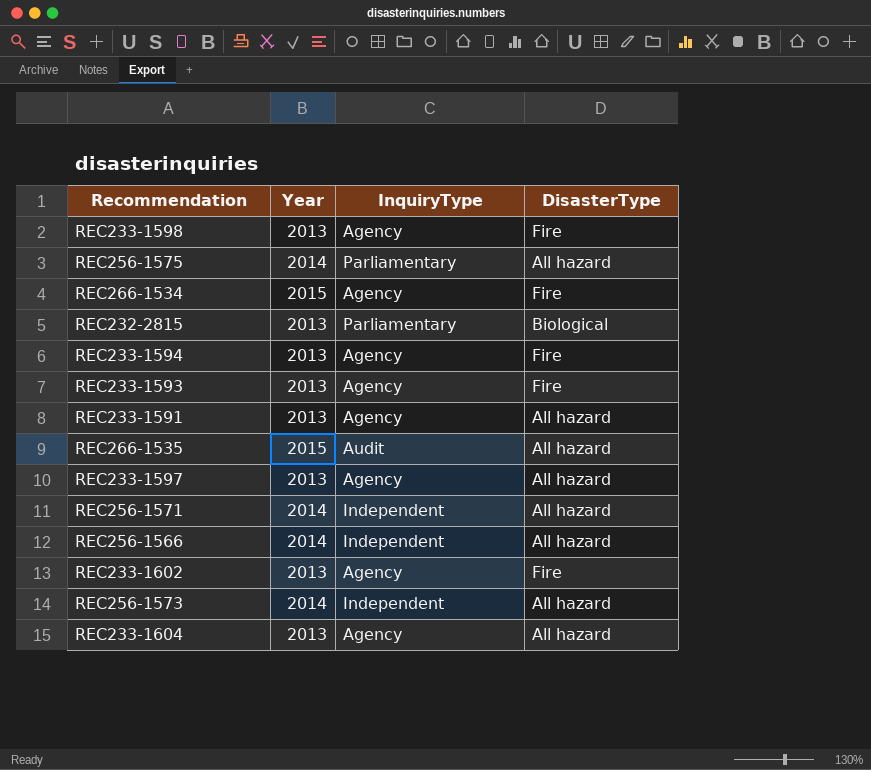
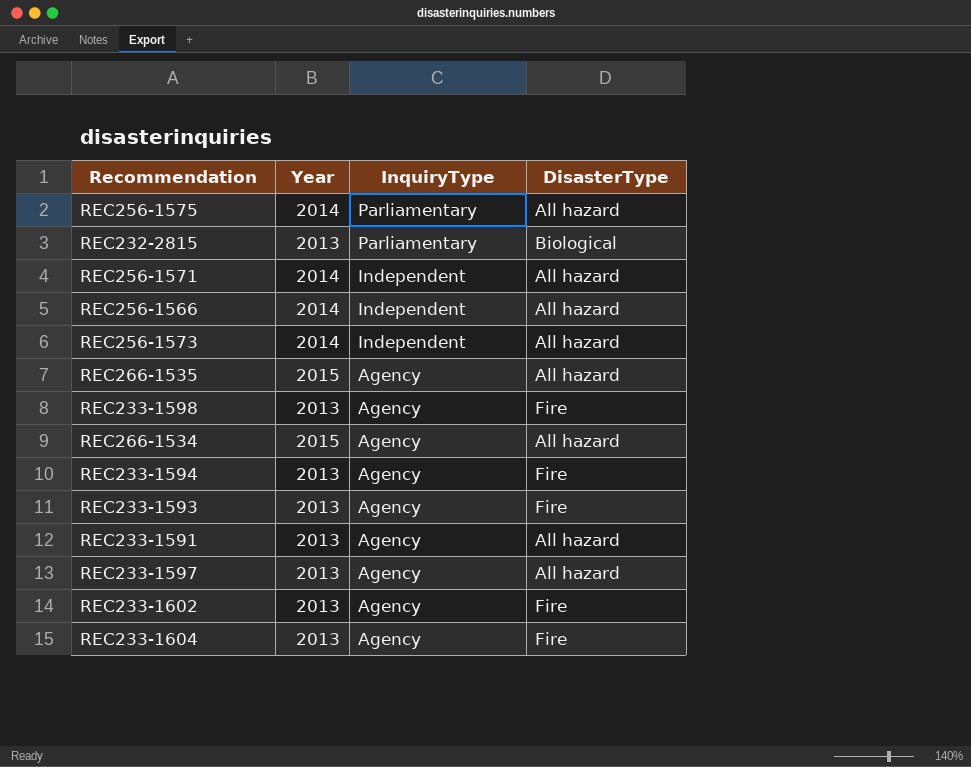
row order: none -> InquiryType descending
REC266-1535 | InquiryType: Audit -> Agency
REC266-1534 | DisasterType: Fire -> All hazard
REC233-1604 | DisasterType: All hazard -> Fire

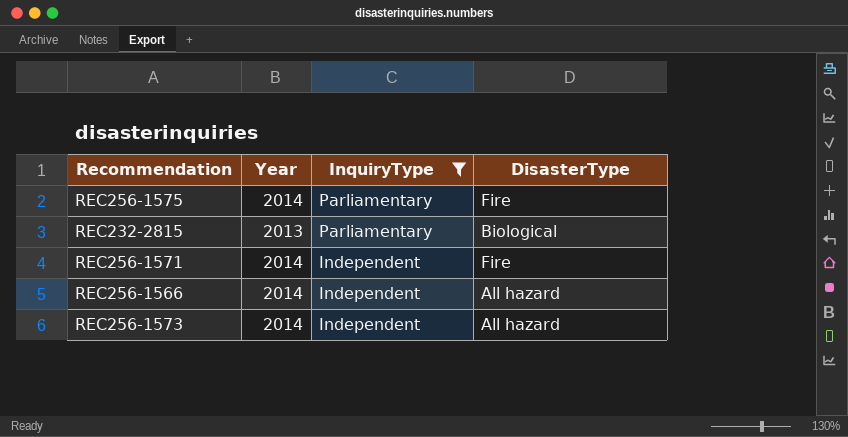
filter: none -> InquiryType != Agency
REC256-1575 | DisasterType: All hazard -> Fire
REC256-1571 | DisasterType: All hazard -> Fire

